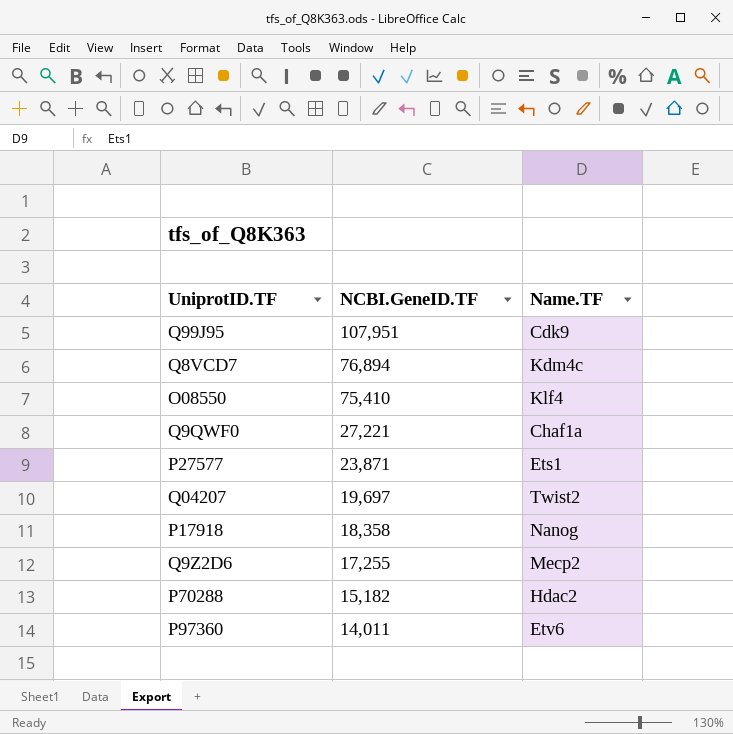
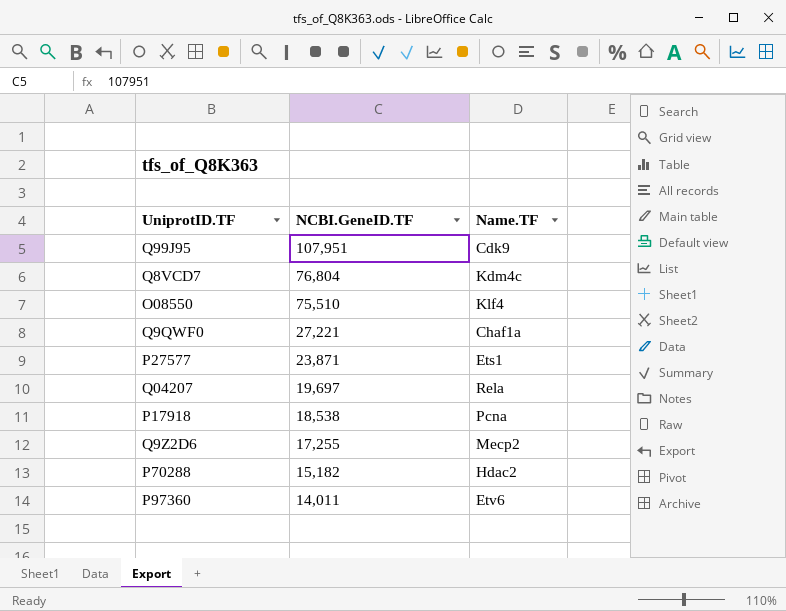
Q8VCD7 | NCBI.GeneID.TF: 76,894 -> 76,804
O08550 | NCBI.GeneID.TF: 75,410 -> 75,510
Q04207 | Name.TF: Twist2 -> Rela
P17918 | NCBI.GeneID.TF: 18,358 -> 18,538
P17918 | Name.TF: Nanog -> Pcna

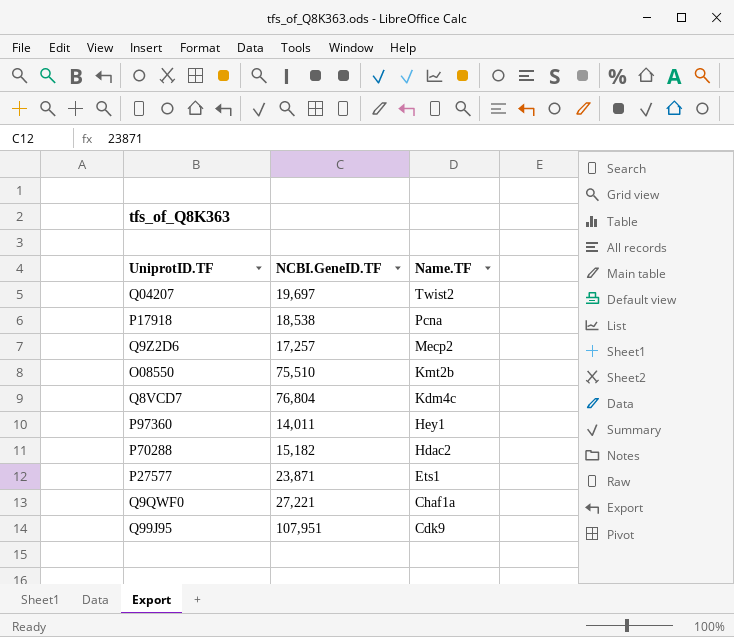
row order: NCBI.GeneID.TF descending -> Name.TF descending
Q04207 | Name.TF: Rela -> Twist2
Q9Z2D6 | NCBI.GeneID.TF: 17,255 -> 17,257
O08550 | Name.TF: Klf4 -> Kmt2b
P97360 | Name.TF: Etv6 -> Hey1

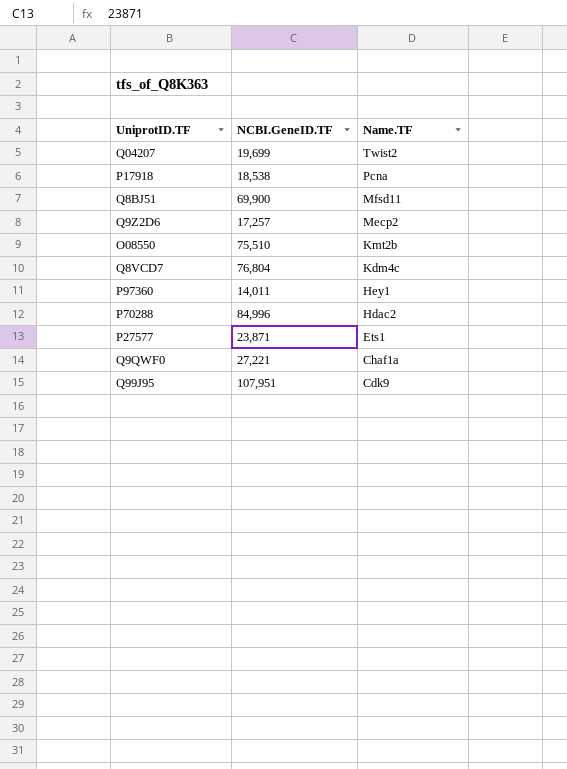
Q04207 | NCBI.GeneID.TF: 19,697 -> 19,699
row Q8BJ51: none -> 69,900 | Mfsd11
P70288 | NCBI.GeneID.TF: 15,182 -> 84,996

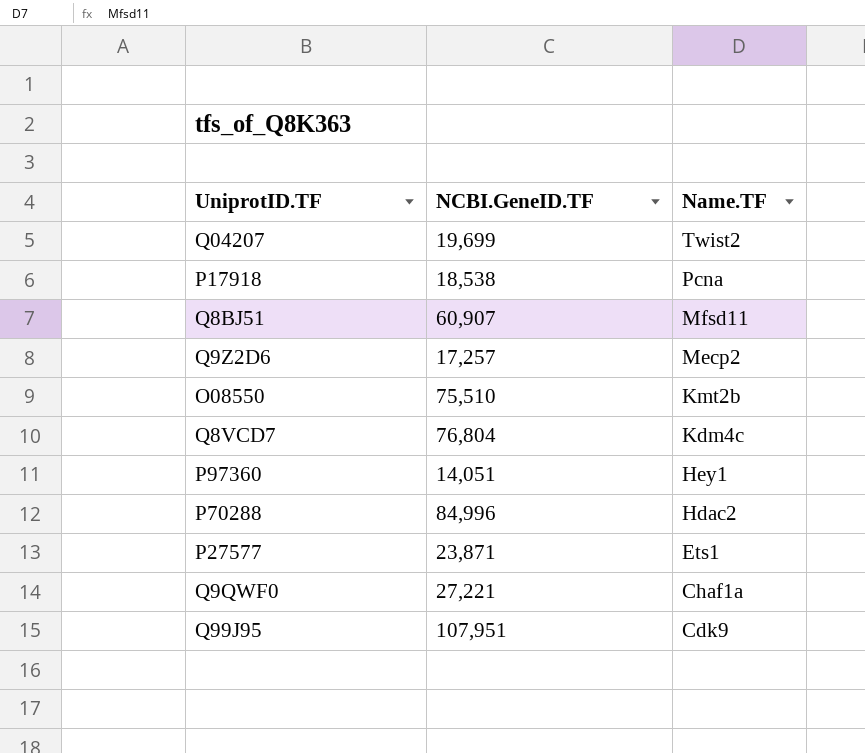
Q8BJ51 | NCBI.GeneID.TF: 69,900 -> 60,907
P97360 | NCBI.GeneID.TF: 14,011 -> 14,051

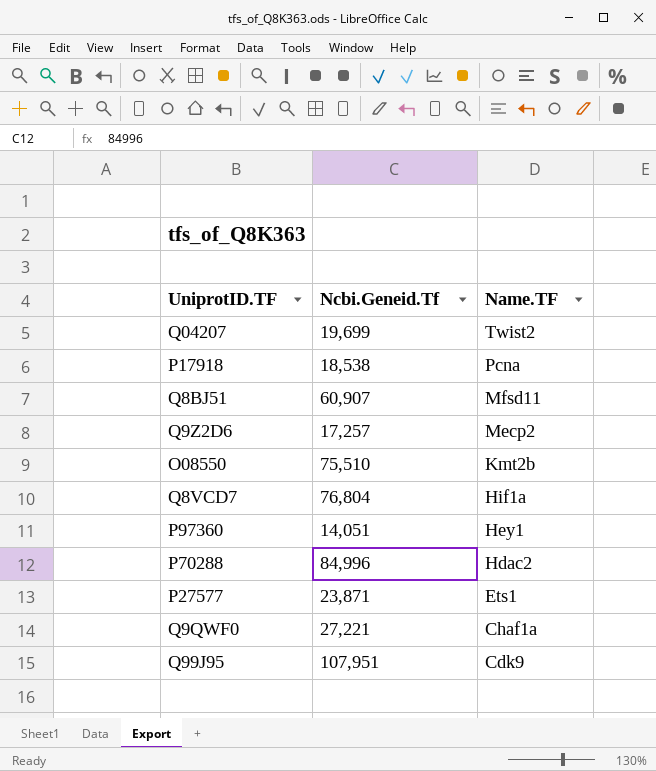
column name: NCBI.GeneID.TF -> Ncbi.Geneid.Tf
Q8VCD7 | Name.TF: Kdm4c -> Hif1a

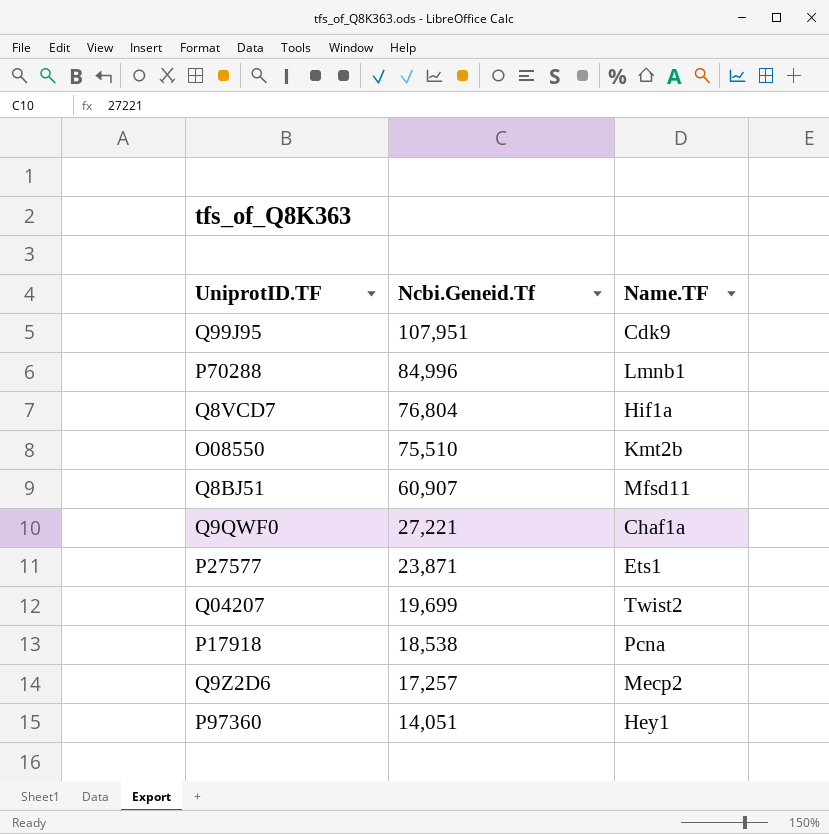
row order: Name.TF descending -> Ncbi.Geneid.Tf descending
P70288 | Name.TF: Hdac2 -> Lmnb1

